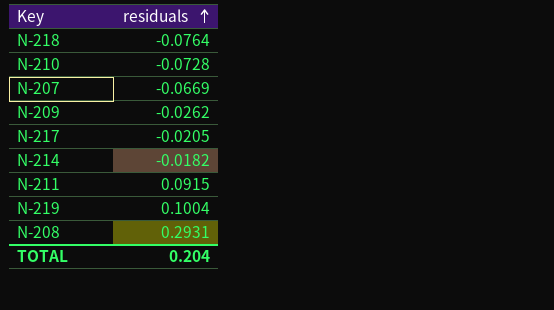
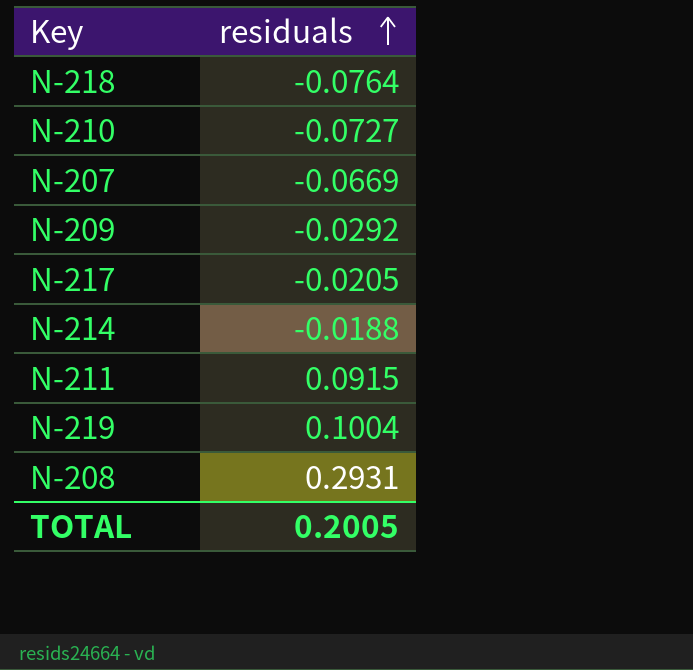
N-210 | residuals: -0.0728 -> -0.0727
N-209 | residuals: -0.0262 -> -0.0292
N-214 | residuals: -0.0182 -> -0.0188
TOTAL | residuals: 0.204 -> 0.2005

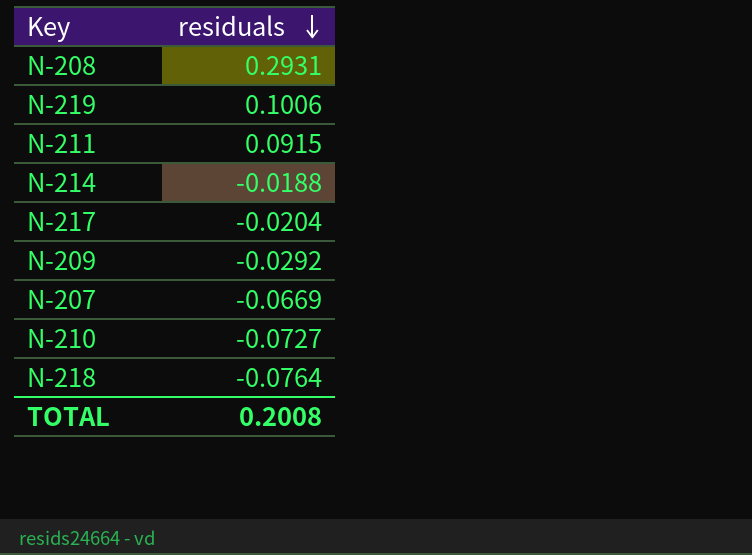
row order: residuals ascending -> residuals descending
N-219 | residuals: 0.1004 -> 0.1006
N-217 | residuals: -0.0205 -> -0.0204
TOTAL | residuals: 0.2005 -> 0.2008

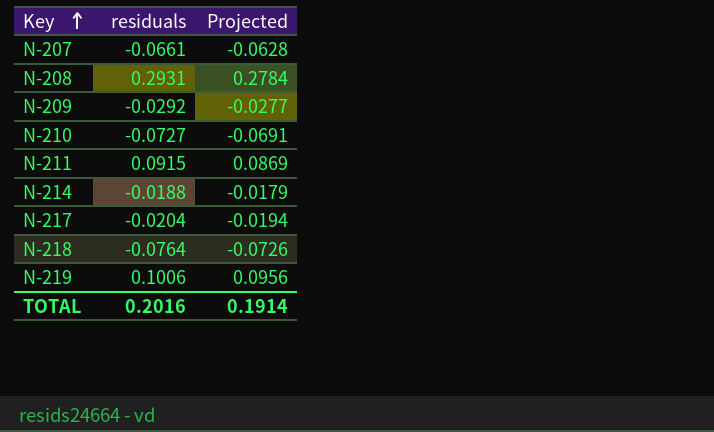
row order: residuals descending -> Key ascending
column Projected | formula: none -> [residuals] * 0.95
N-207 | residuals: -0.0669 -> -0.0661
TOTAL | residuals: 0.2008 -> 0.2016

